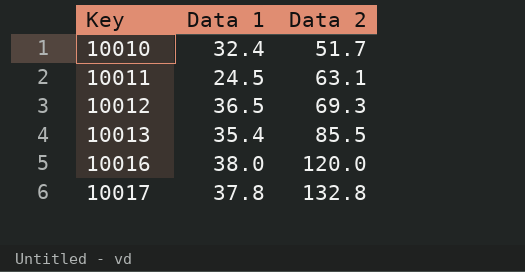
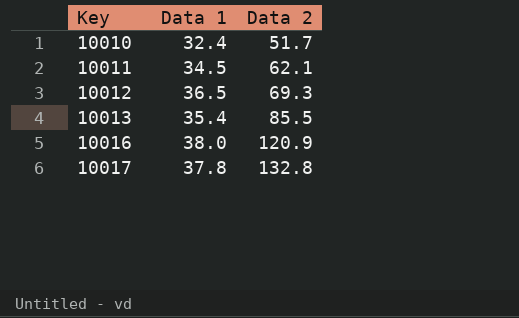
10011 | Data 1: 24.5 -> 34.5
10011 | Data 2: 63.1 -> 62.1
10016 | Data 2: 120.0 -> 120.9

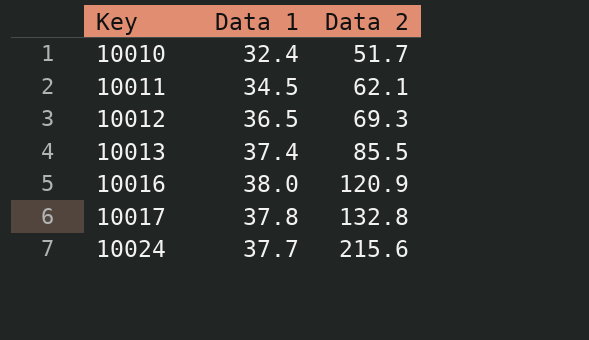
10013 | Data 1: 35.4 -> 37.4
row 10024: none -> 37.7 | 215.6

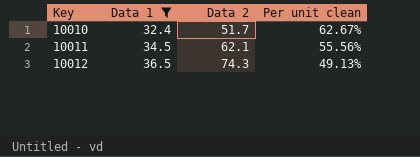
filter: none -> Data 1 <= 36.5
column Per unit clean | formula: none -> [Data 1] / [Data 2]
10012 | Data 2: 69.3 -> 74.3

